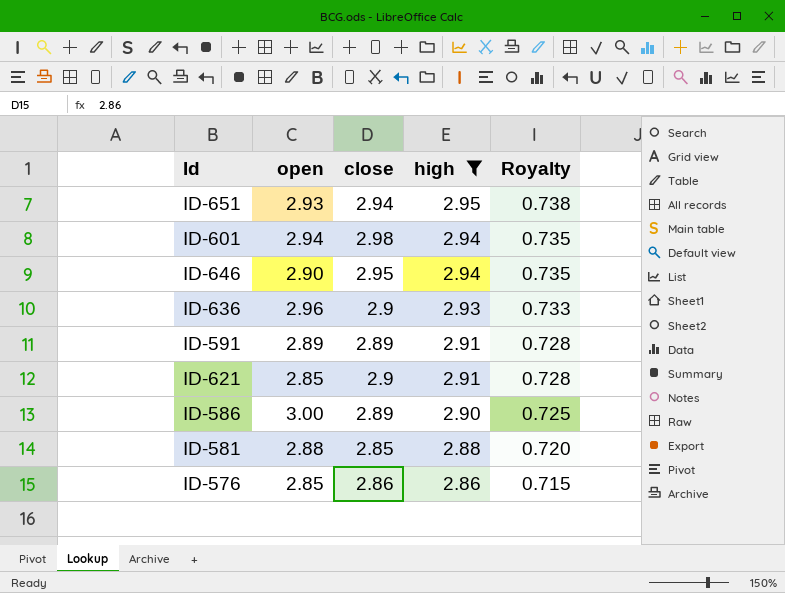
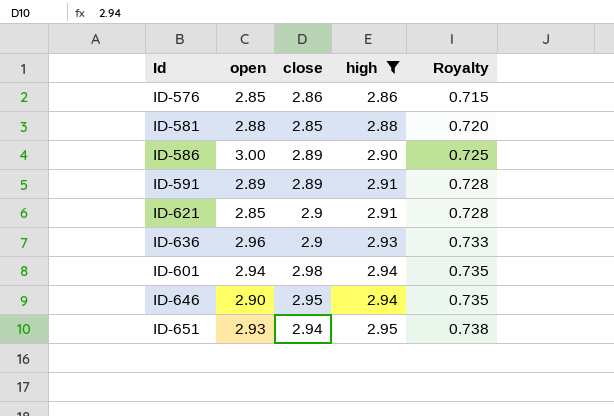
row order: high descending -> high ascending

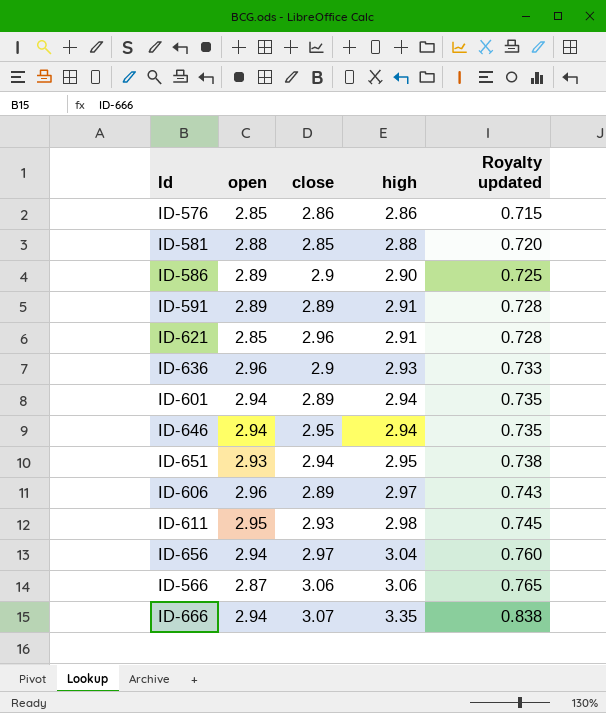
filter: high <= 2.95 -> none
column name: Royalty -> Royalty updated
ID-586 | open: 3.00 -> 2.89
ID-586 | close: 2.89 -> 2.9
ID-621 | close: 2.9 -> 2.96
ID-601 | close: 2.98 -> 2.89
ID-646 | open: 2.90 -> 2.94

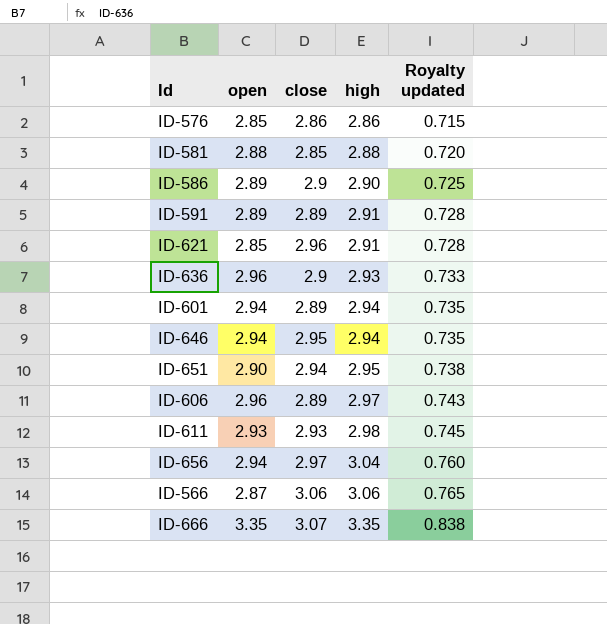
ID-651 | open: 2.93 -> 2.90
ID-611 | open: 2.95 -> 2.93
ID-666 | open: 2.94 -> 3.35

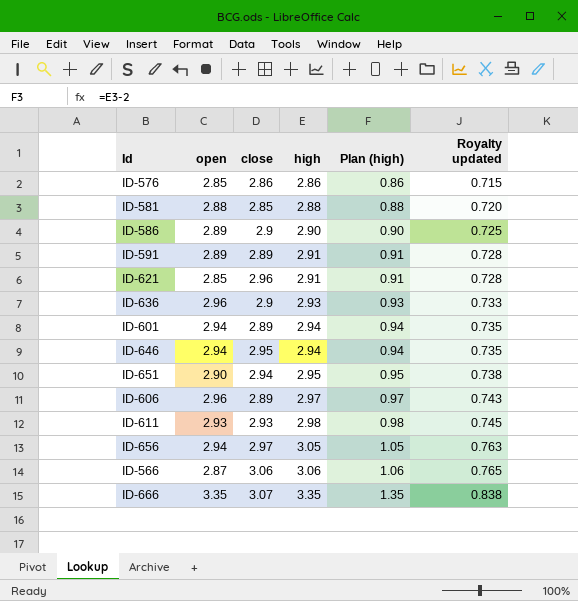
column Plan (high) | formula: none -> [high] - 2
ID-656 | high: 3.04 -> 3.05
ID-656 | Royalty updated: 0.760 -> 0.763

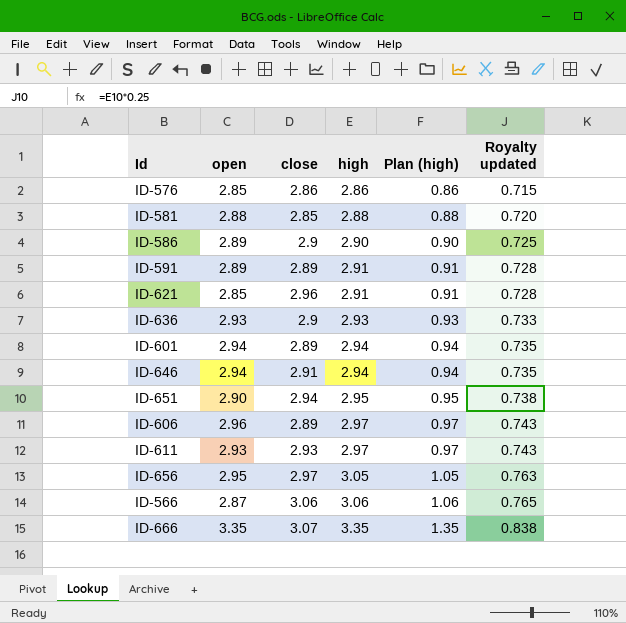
ID-636 | open: 2.96 -> 2.93
ID-646 | close: 2.95 -> 2.91
ID-611 | high: 2.98 -> 2.97
ID-611 | Plan (high): 0.98 -> 0.97
ID-611 | Royalty updated: 0.745 -> 0.743
ID-656 | open: 2.94 -> 2.95

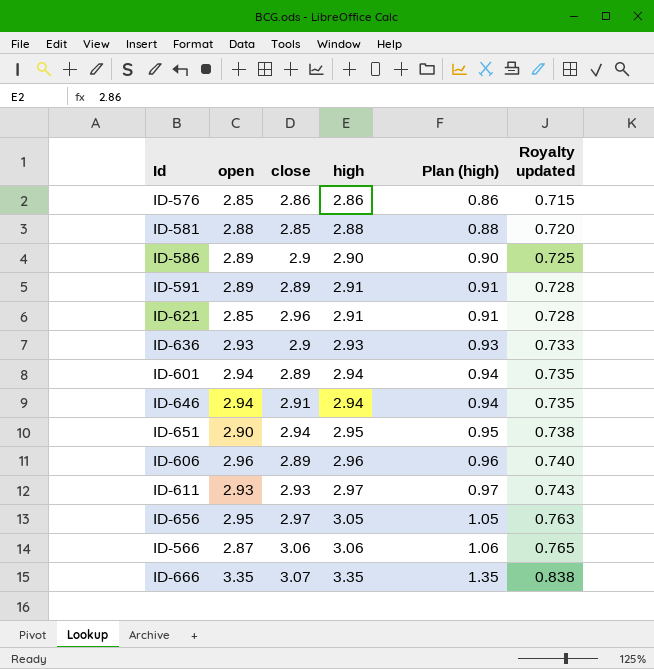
ID-606 | high: 2.97 -> 2.96
ID-606 | Plan (high): 0.97 -> 0.96
ID-606 | Royalty updated: 0.743 -> 0.740

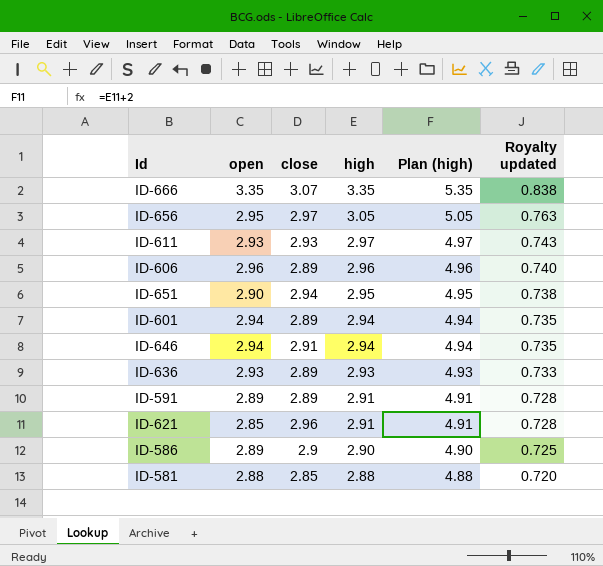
row order: high ascending -> high descending
column Plan (high) | formula: [high] - 2 -> [high] + 2
row ID-576: 2.85 | 2.86 | 2.86 | 0.86 | 0.715 -> none
row ID-566: 2.87 | 3.06 | 3.06 | 1.06 | 0.765 -> none
ID-636 | close: 2.9 -> 2.89

